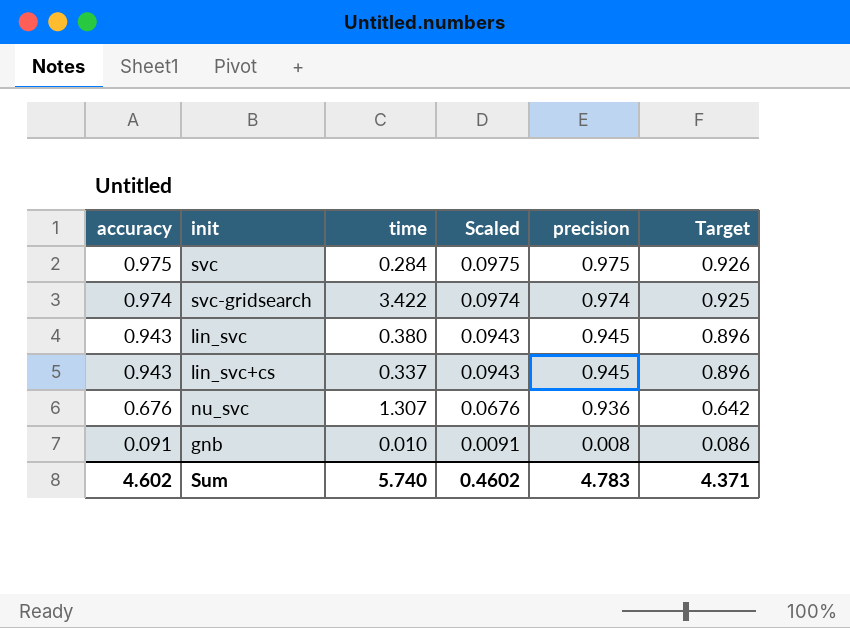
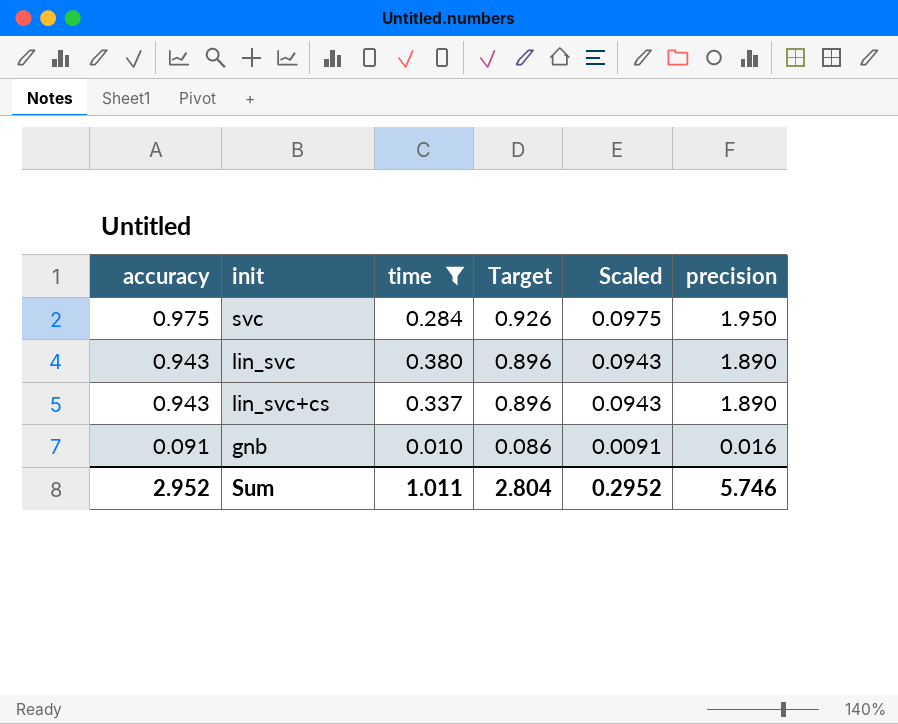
filter: none -> time <= 0.380
column Target | position: 6 -> 4
svc | precision: 0.975 -> 1.950
lin_svc | precision: 0.945 -> 1.890
lin_svc+cs | precision: 0.945 -> 1.890
gnb | precision: 0.008 -> 0.016
Sum | accuracy: 4.602 -> 2.952
Sum | time: 5.740 -> 1.011
Sum | Target: 4.371 -> 2.804
Sum | Scaled: 0.4602 -> 0.2952
Sum | precision: 4.783 -> 5.746

